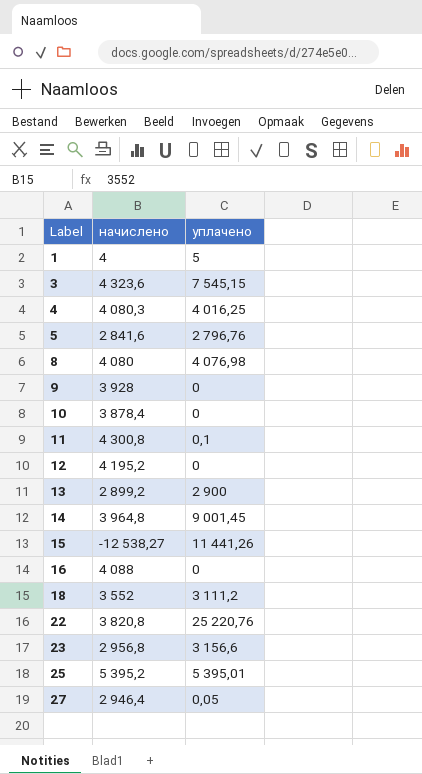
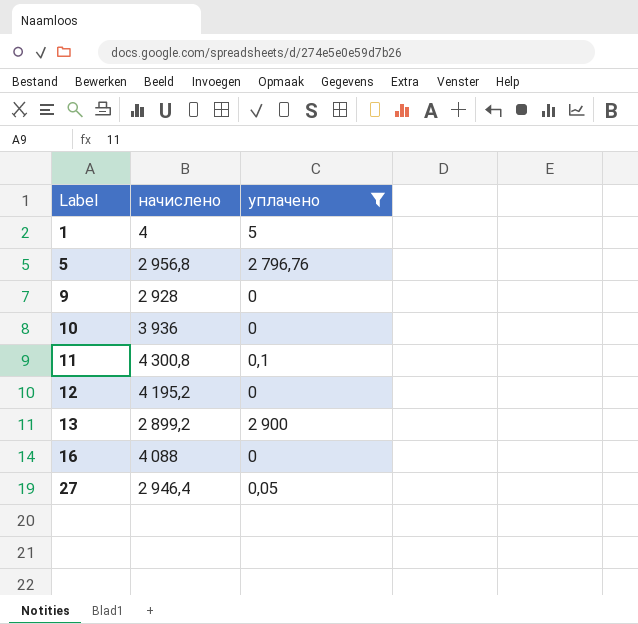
filter: none -> уплачено <= 2 900
5 | начислено: 2 841,6 -> 2 956,8
9 | начислено: 3 928 -> 2 928
10 | начислено: 3 878,4 -> 3 936

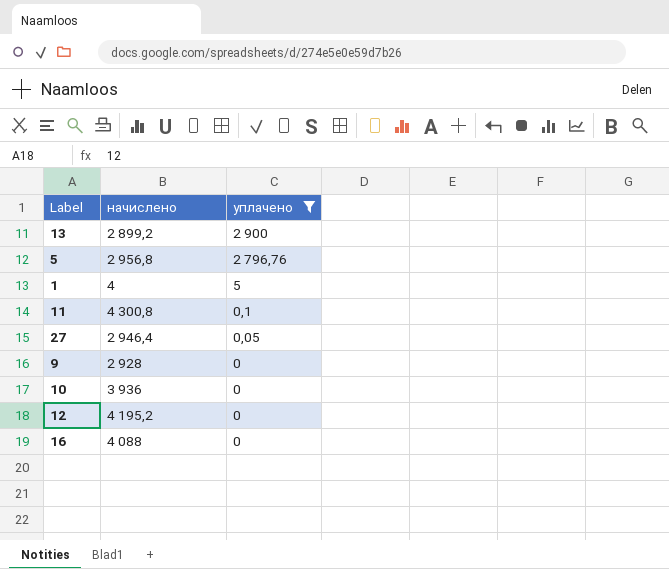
row order: Label ascending -> уплачено descending

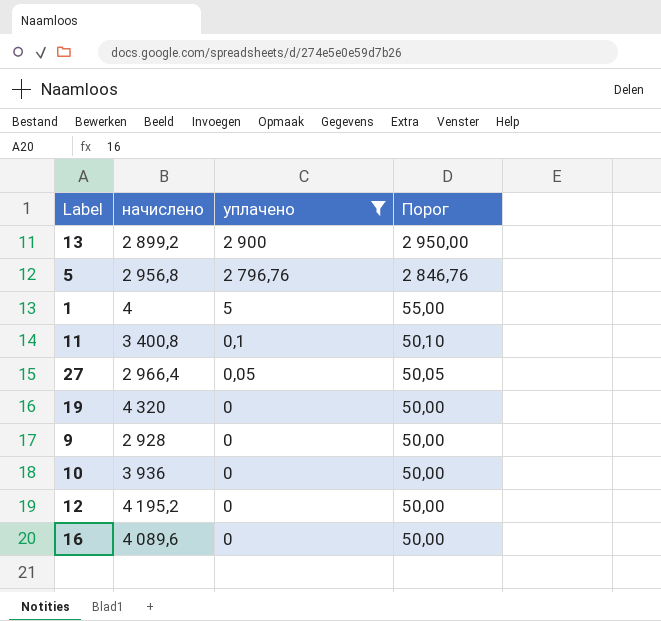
column Порог | formula: none -> [уплачено] + 50
11 | начислено: 4 300,8 -> 3 400,8
27 | начислено: 2 946,4 -> 2 966,4
row 19: none -> 4 320 | 0 | 50,00
16 | начислено: 4 088 -> 4 089,6

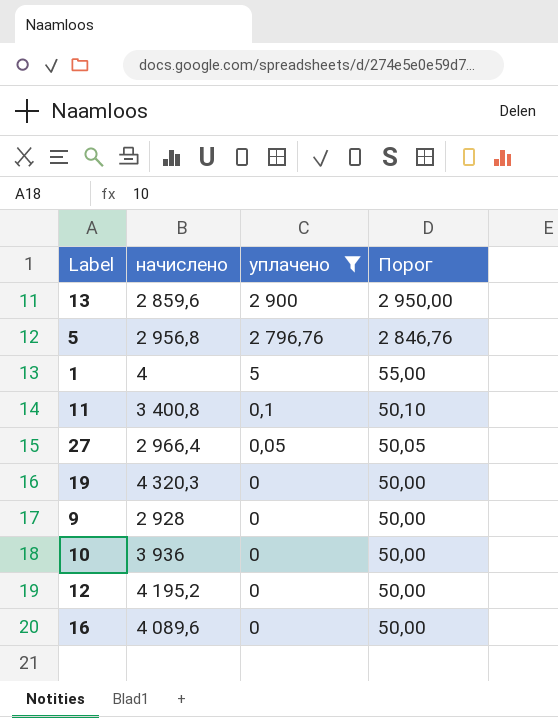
13 | начислено: 2 899,2 -> 2 859,6
19 | начислено: 4 320 -> 4 320,3

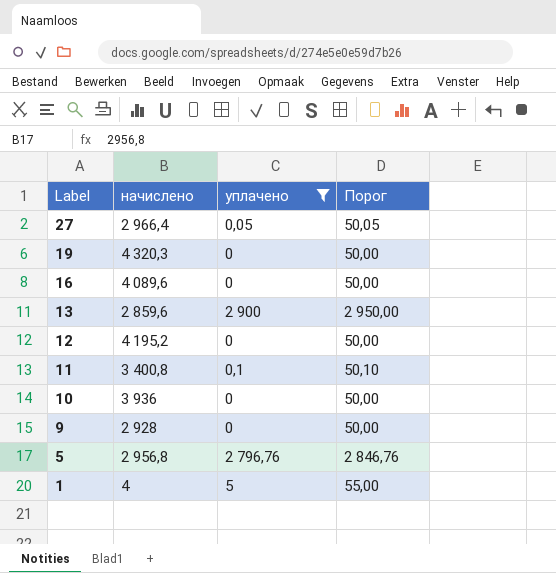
row order: уплачено descending -> Label descending

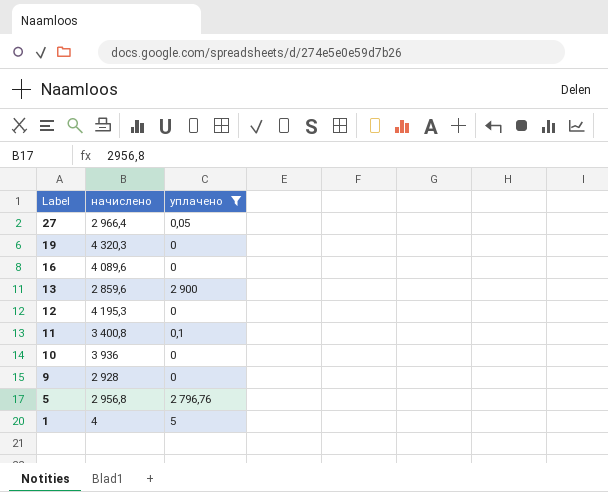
column Порог | formula: [уплачено] + 50 -> none
12 | начислено: 4 195,2 -> 4 195,3

